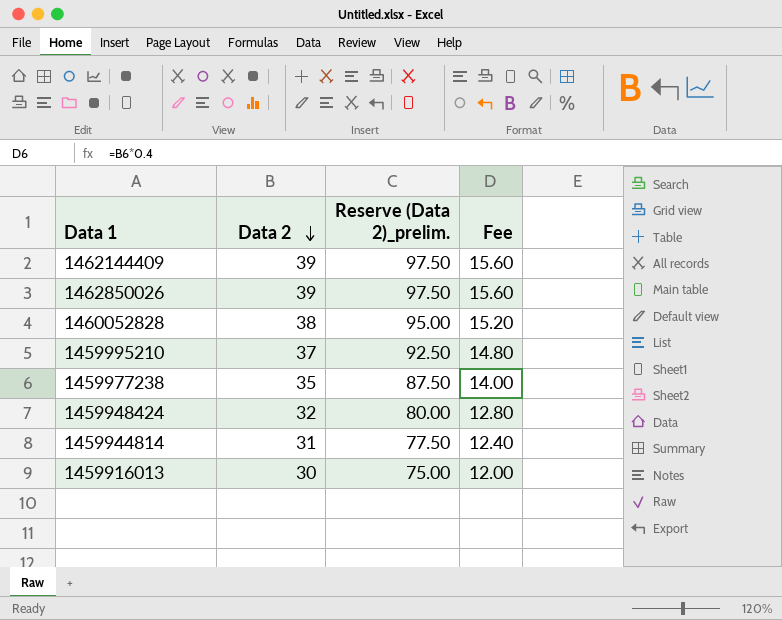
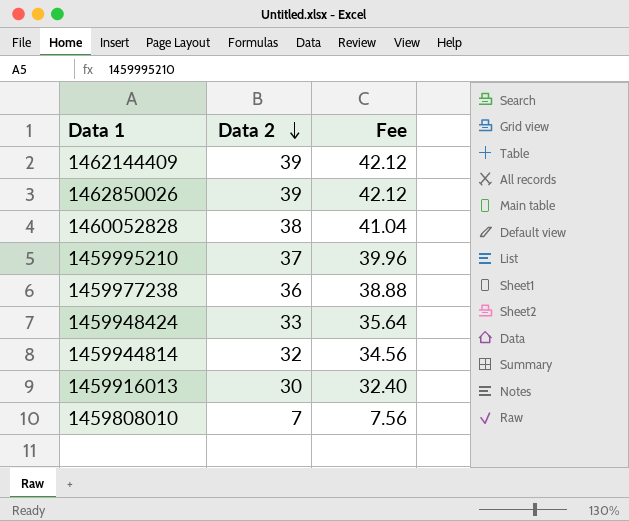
column Reserve (Data 2)_prelim. | formula: [Data 2] * 2.5 -> none
column Fee | formula: [Data 2] * 0.4 -> [Data 2] * 1.08
1459977238 | Data 2: 35 -> 36
1459948424 | Data 2: 32 -> 33
1459944814 | Data 2: 31 -> 32
row 1459808010: none -> 7 | 7.56

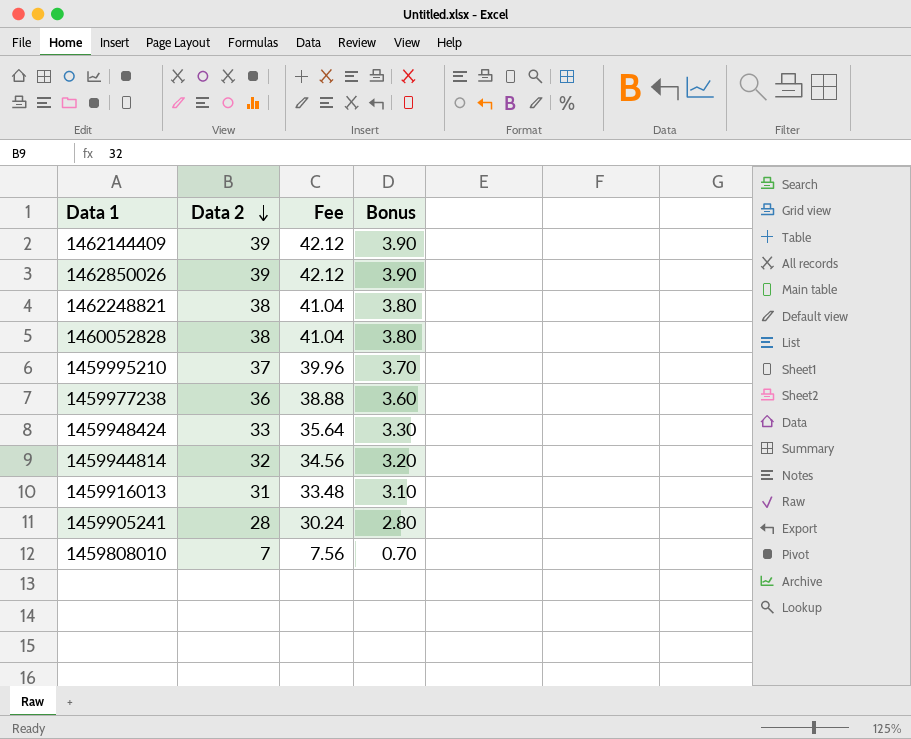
column Bonus | formula: none -> [Data 2] * 0.1
row 1462248821: none -> 38 | 41.04 | 3.80
1459916013 | Data 2: 30 -> 31
1459916013 | Fee: 32.40 -> 33.48
row 1459905241: none -> 28 | 30.24 | 2.80

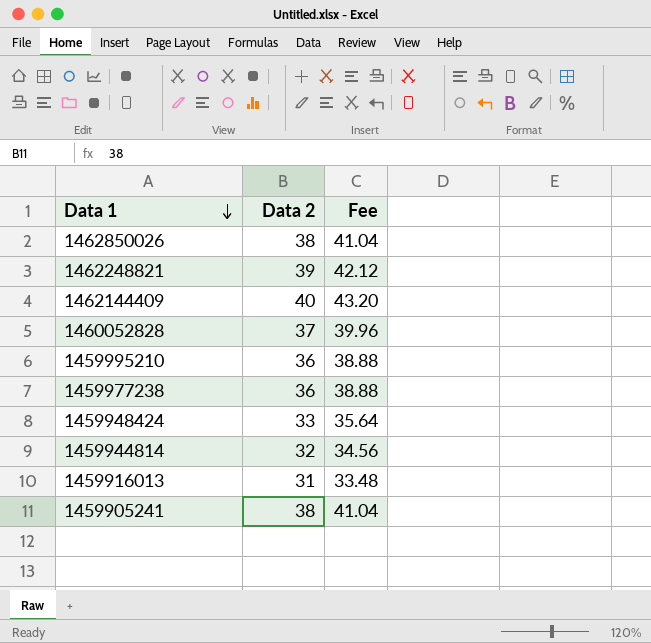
row order: Data 2 descending -> Data 1 descending
column Bonus | formula: [Data 2] * 0.1 -> none
row 1459808010: 7 | 7.56 | 0.70 -> none
1462850026 | Data 2: 39 -> 38
1462850026 | Fee: 42.12 -> 41.04
1462248821 | Data 2: 38 -> 39
1462248821 | Fee: 41.04 -> 42.12
1462144409 | Data 2: 39 -> 40
1462144409 | Fee: 42.12 -> 43.20
1460052828 | Data 2: 38 -> 37
1460052828 | Fee: 41.04 -> 39.96
1459995210 | Data 2: 37 -> 36
1459995210 | Fee: 39.96 -> 38.88
1459905241 | Data 2: 28 -> 38
1459905241 | Fee: 30.24 -> 41.04

